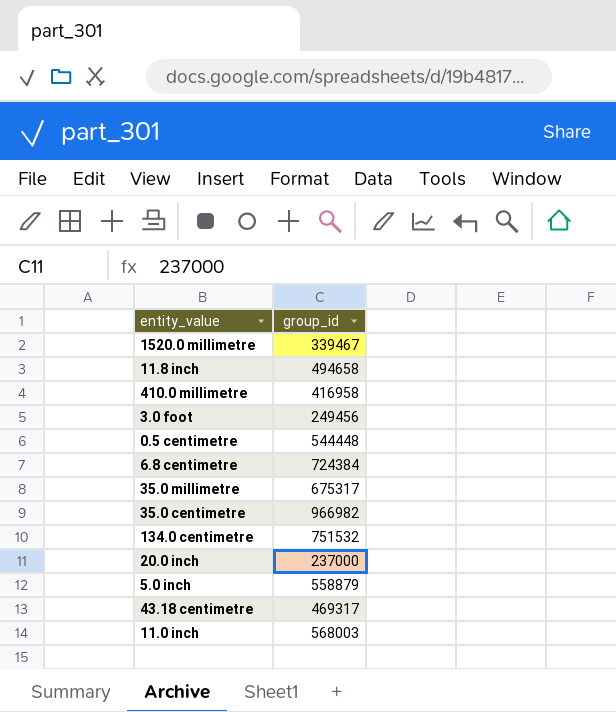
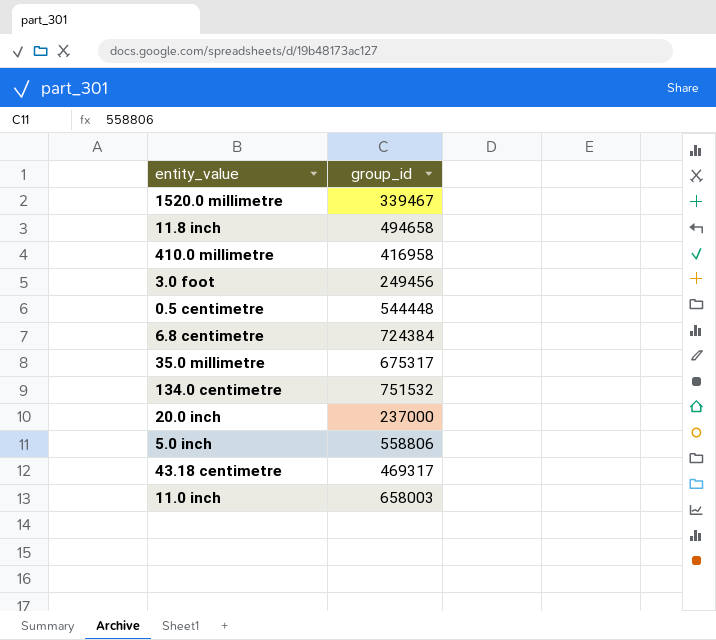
row 35.0 centimetre: 966982 -> none
5.0 inch | group_id: 558879 -> 558806
11.0 inch | group_id: 568003 -> 658003

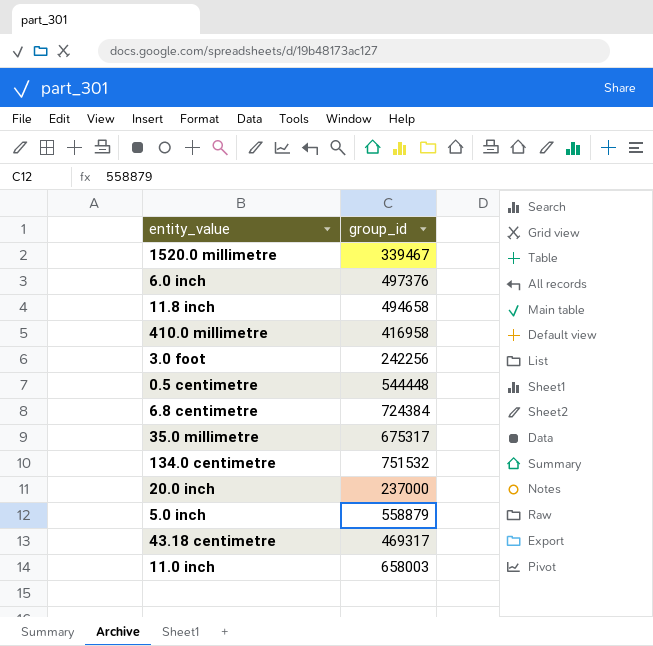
row 6.0 inch: none -> 497376
3.0 foot | group_id: 249456 -> 242256
5.0 inch | group_id: 558806 -> 558879

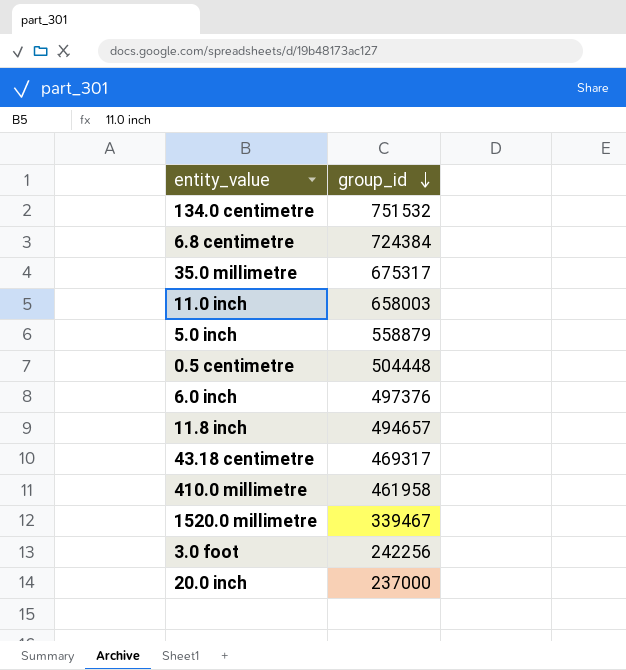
row order: none -> group_id descending
0.5 centimetre | group_id: 544448 -> 504448
11.8 inch | group_id: 494658 -> 494657
410.0 millimetre | group_id: 416958 -> 461958

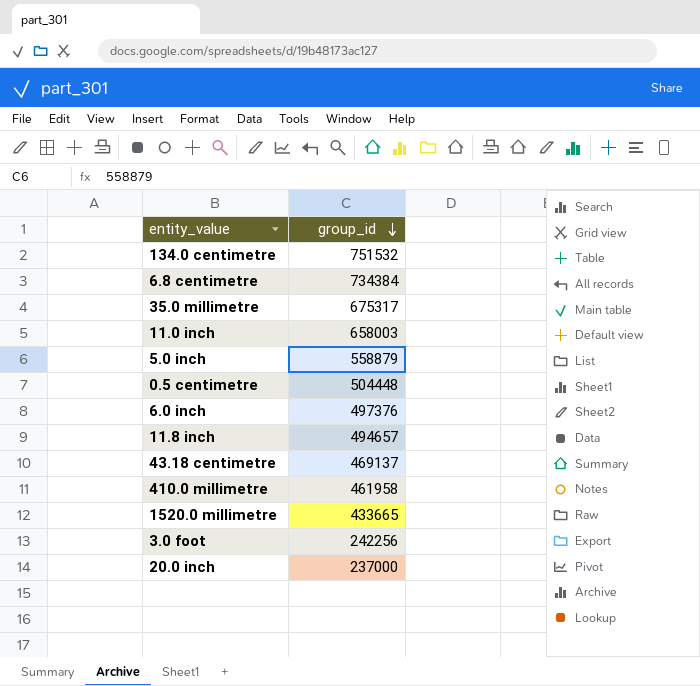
6.8 centimetre | group_id: 724384 -> 734384
43.18 centimetre | group_id: 469317 -> 469137
1520.0 millimetre | group_id: 339467 -> 433665

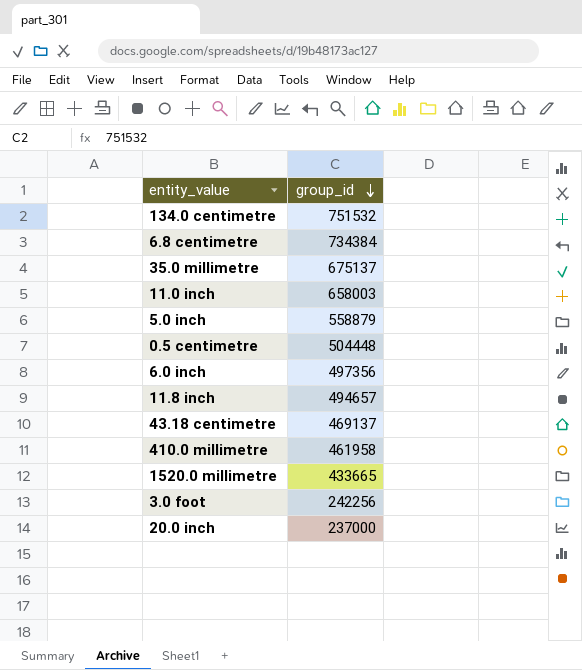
35.0 millimetre | group_id: 675317 -> 675137
6.0 inch | group_id: 497376 -> 497356

